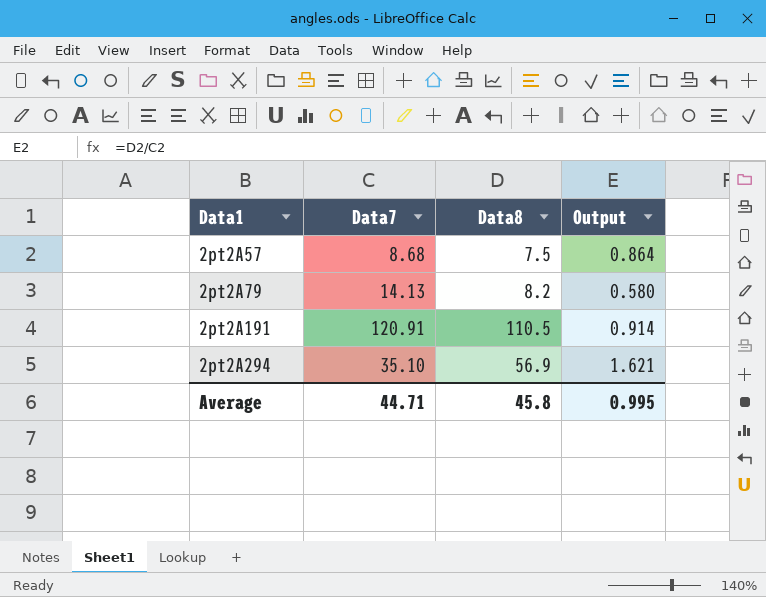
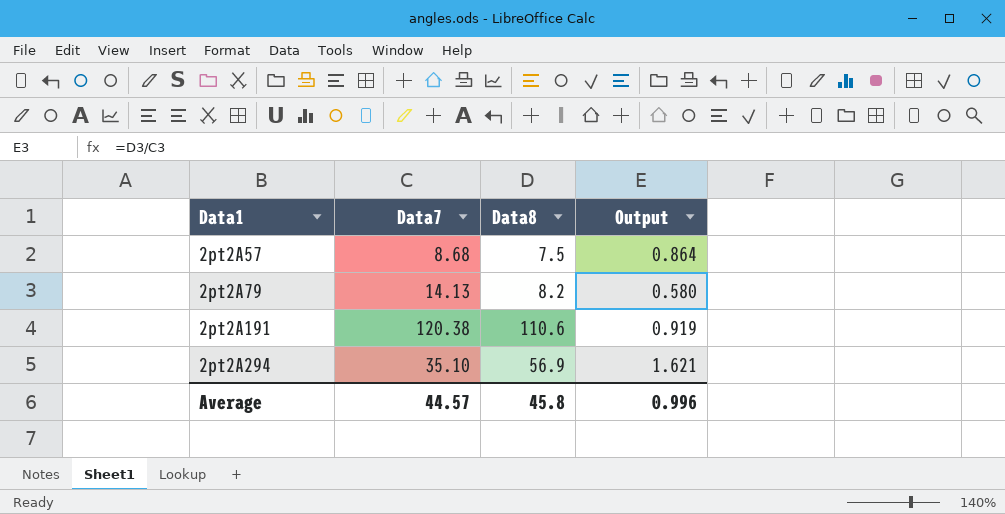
2pt2A191 | Data7: 120.91 -> 120.38
2pt2A191 | Data8: 110.5 -> 110.6
2pt2A191 | Output: 0.914 -> 0.919
Average | Data7: 44.71 -> 44.57
Average | Output: 0.995 -> 0.996

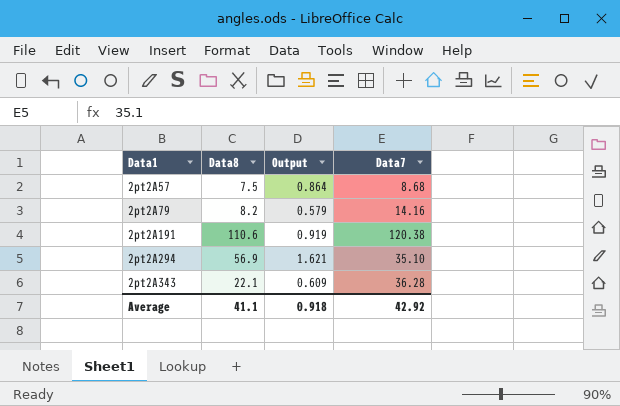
column Data7 | position: 2 -> 4
2pt2A79 | Output: 0.580 -> 0.579
2pt2A79 | Data7: 14.13 -> 14.16
row 2pt2A343: none -> 22.1 | 0.609 | 36.28
Average | Data8: 45.8 -> 41.1
Average | Output: 0.996 -> 0.918
Average | Data7: 44.57 -> 42.92

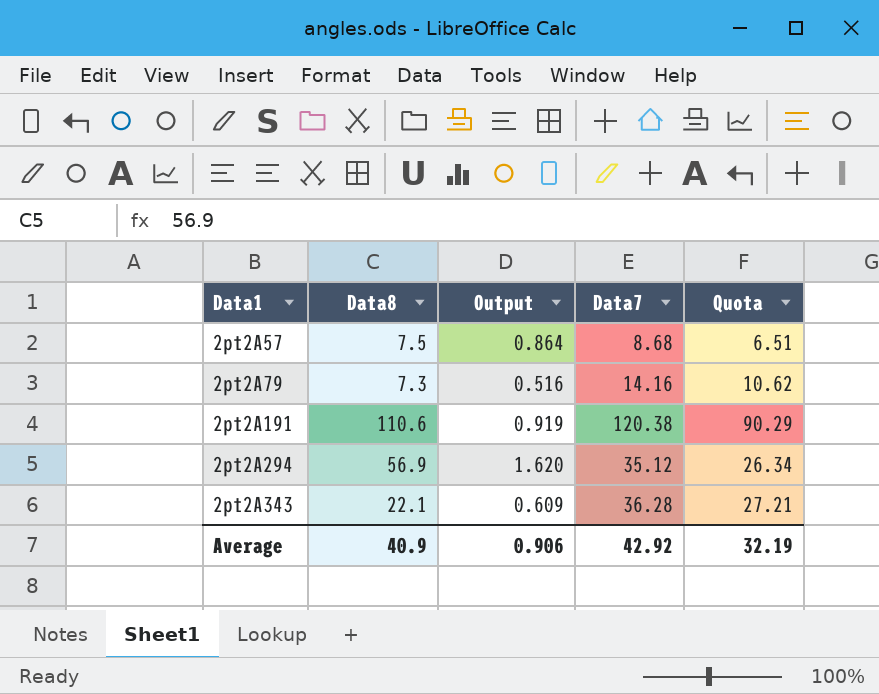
column Quota | formula: none -> [Data7] * 0.75
2pt2A79 | Data8: 8.2 -> 7.3
2pt2A79 | Output: 0.579 -> 0.516
2pt2A294 | Output: 1.621 -> 1.620
2pt2A294 | Data7: 35.10 -> 35.12
Average | Data8: 41.1 -> 40.9
Average | Output: 0.918 -> 0.906

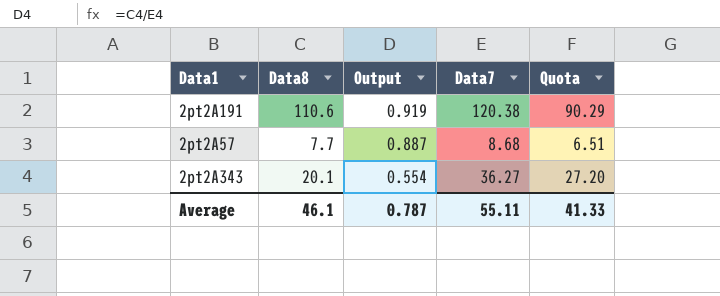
row order: Data1 ascending -> Output descending
row 2pt2A79: 7.3 | 0.516 | 14.16 | 10.62 -> none
row 2pt2A294: 56.9 | 1.620 | 35.12 | 26.34 -> none
2pt2A57 | Data8: 7.5 -> 7.7
2pt2A57 | Output: 0.864 -> 0.887
2pt2A343 | Data8: 22.1 -> 20.1
2pt2A343 | Output: 0.609 -> 0.554
2pt2A343 | Data7: 36.28 -> 36.27
2pt2A343 | Quota: 27.21 -> 27.20
Average | Data8: 40.9 -> 46.1
Average | Output: 0.906 -> 0.787
Average | Data7: 42.92 -> 55.11
Average | Quota: 32.19 -> 41.33

